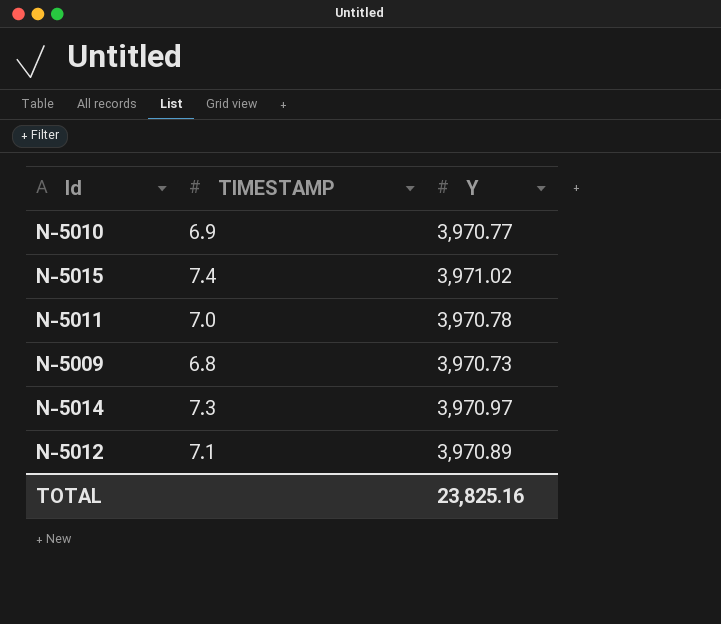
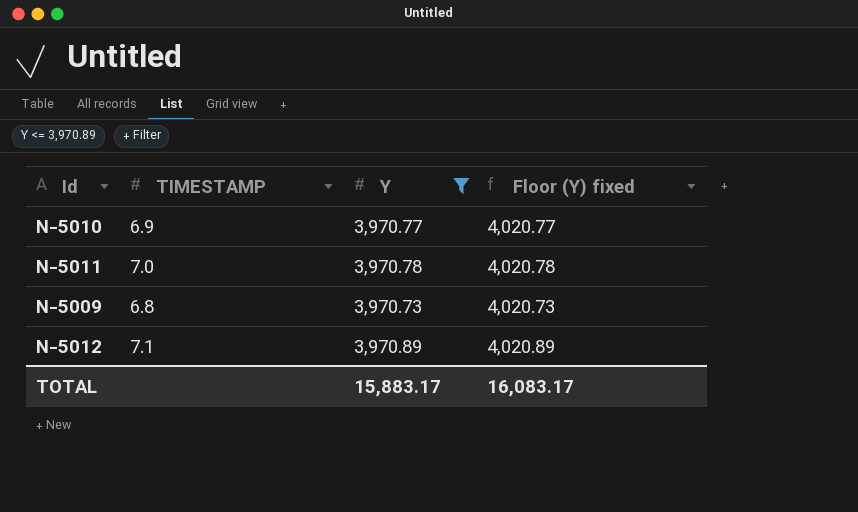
filter: none -> Y <= 3,970.89
column Floor (Y) fixed | formula: none -> [Y] + 50
TOTAL | Y: 23,825.16 -> 15,883.17

